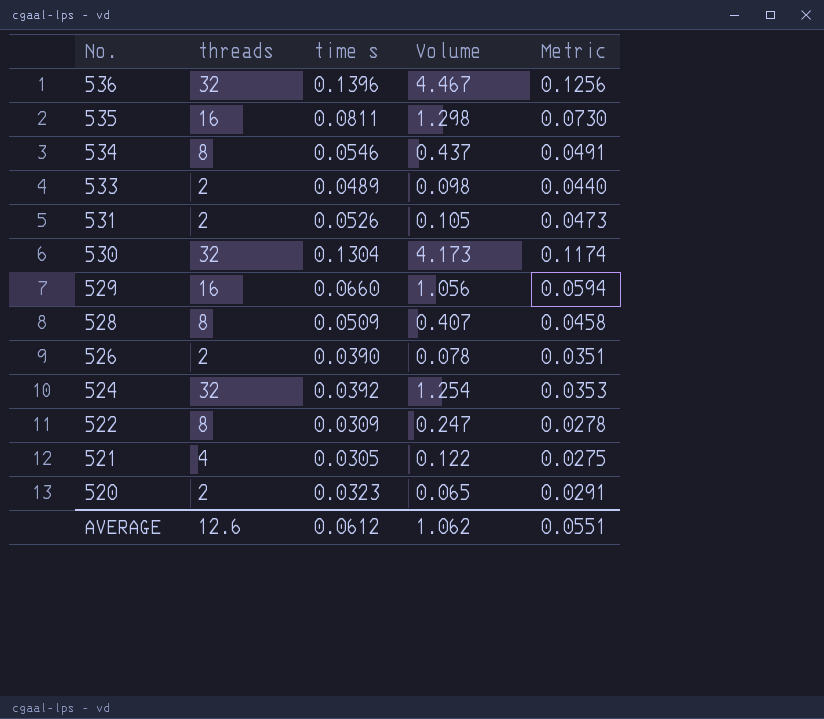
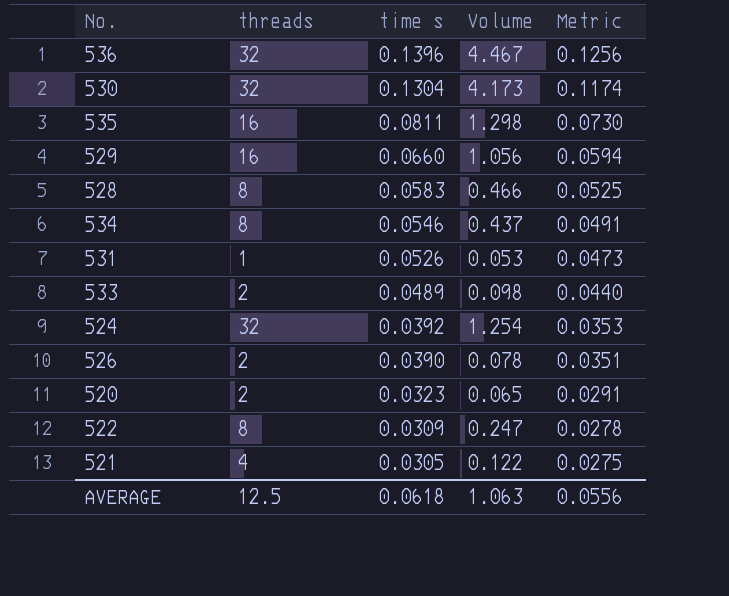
row order: No. descending -> time s descending
528 | time s: 0.0509 -> 0.0583
528 | Volume: 0.407 -> 0.466
528 | Metric: 0.0458 -> 0.0525
531 | threads: 2 -> 1
531 | Volume: 0.105 -> 0.053
AVERAGE | threads: 12.6 -> 12.5
AVERAGE | time s: 0.0612 -> 0.0618
AVERAGE | Volume: 1.062 -> 1.063
AVERAGE | Metric: 0.0551 -> 0.0556

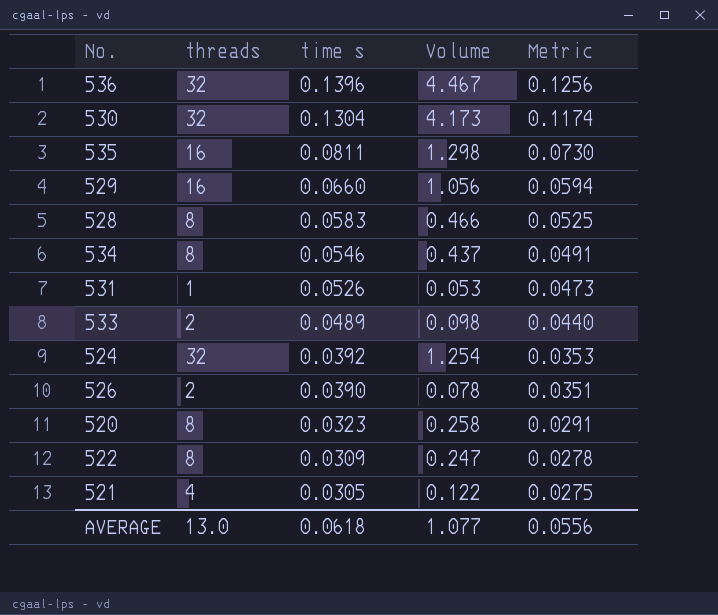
520 | threads: 2 -> 8
520 | Volume: 0.065 -> 0.258
AVERAGE | threads: 12.5 -> 13.0
AVERAGE | Volume: 1.063 -> 1.077

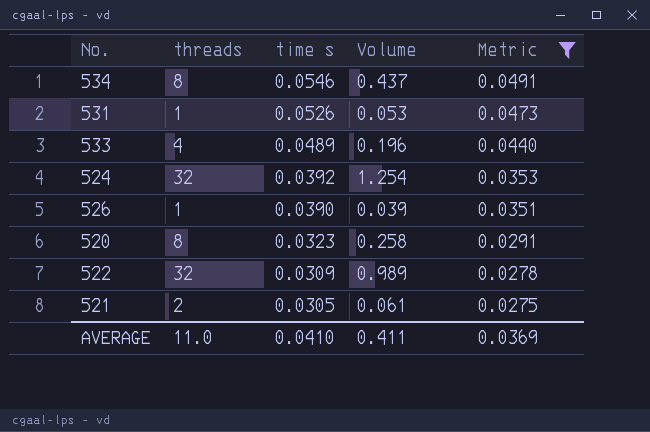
filter: none -> Metric <= 0.0491
533 | threads: 2 -> 4
533 | Volume: 0.098 -> 0.196
526 | threads: 2 -> 1
526 | Volume: 0.078 -> 0.039
522 | threads: 8 -> 32
522 | Volume: 0.247 -> 0.989
521 | threads: 4 -> 2
521 | Volume: 0.122 -> 0.061
AVERAGE | threads: 13.0 -> 11.0
AVERAGE | time s: 0.0618 -> 0.0410
AVERAGE | Volume: 1.077 -> 0.411
AVERAGE | Metric: 0.0556 -> 0.0369

